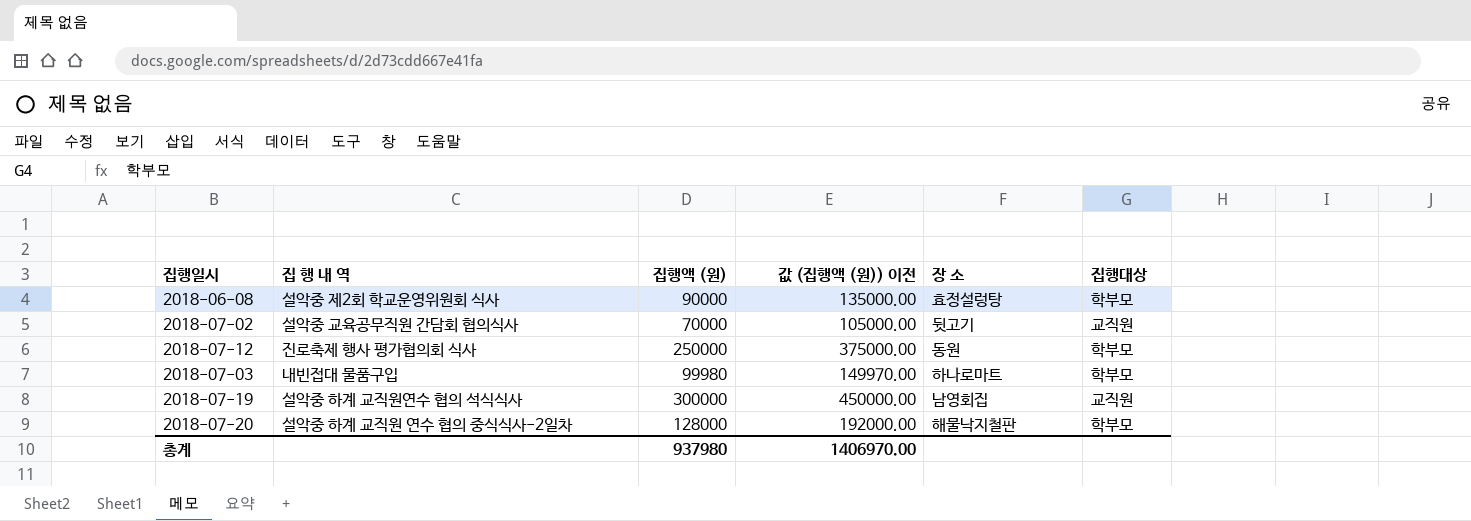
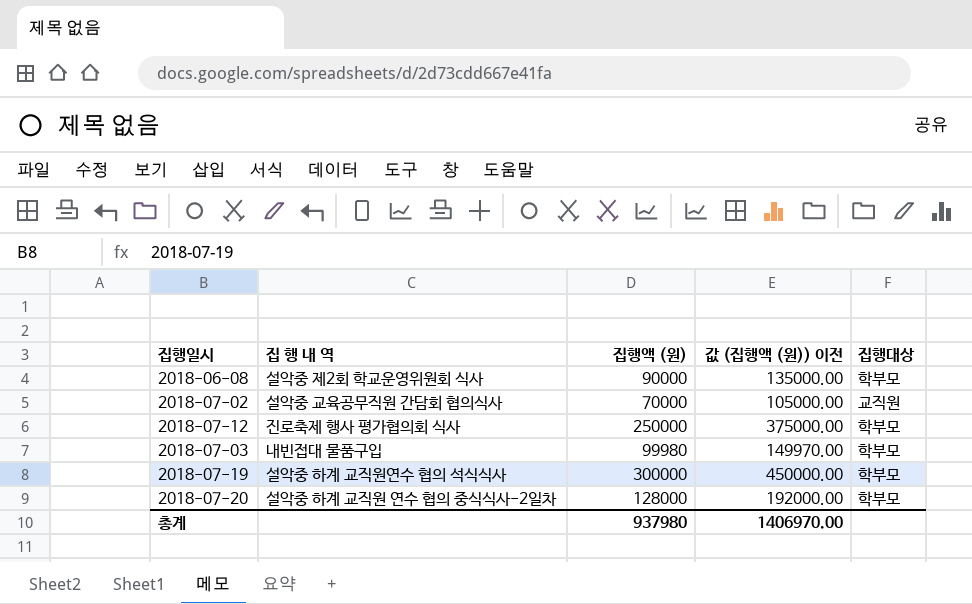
column 장 소 | position: 5 -> none
2018-07-19 | 집행대상: 교직원 -> 학부모

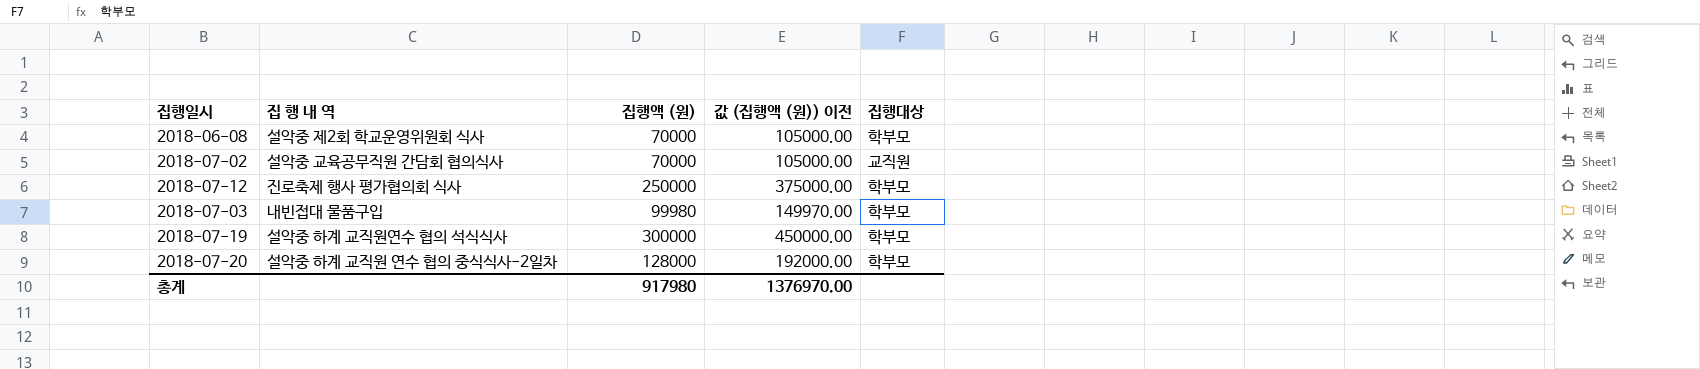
2018-06-08 | 집행액 (원): 90000 -> 70000
2018-06-08 | 값 (집행액 (원)) 이전: 135000.00 -> 105000.00
총계 | 집행액 (원): 937980 -> 917980
총계 | 값 (집행액 (원)) 이전: 1406970.00 -> 1376970.00

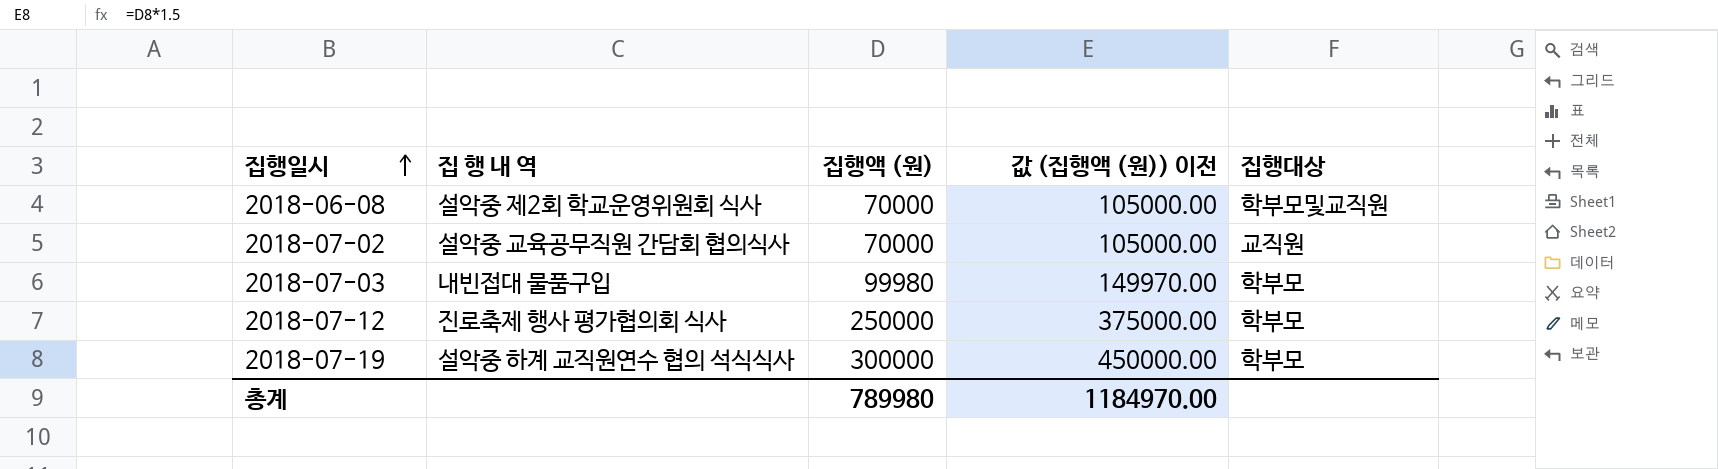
row order: none -> 집행일시 ascending
row 2018-07-20: 설악중 하계 교직원 연수 협의 중식식사-2일차 | 128000 | 192000.00 | 학부모 -> none
2018-06-08 | 집행대상: 학부모 -> 학부모및교직원
총계 | 집행액 (원): 917980 -> 789980
총계 | 값 (집행액 (원)) 이전: 1376970.00 -> 1184970.00

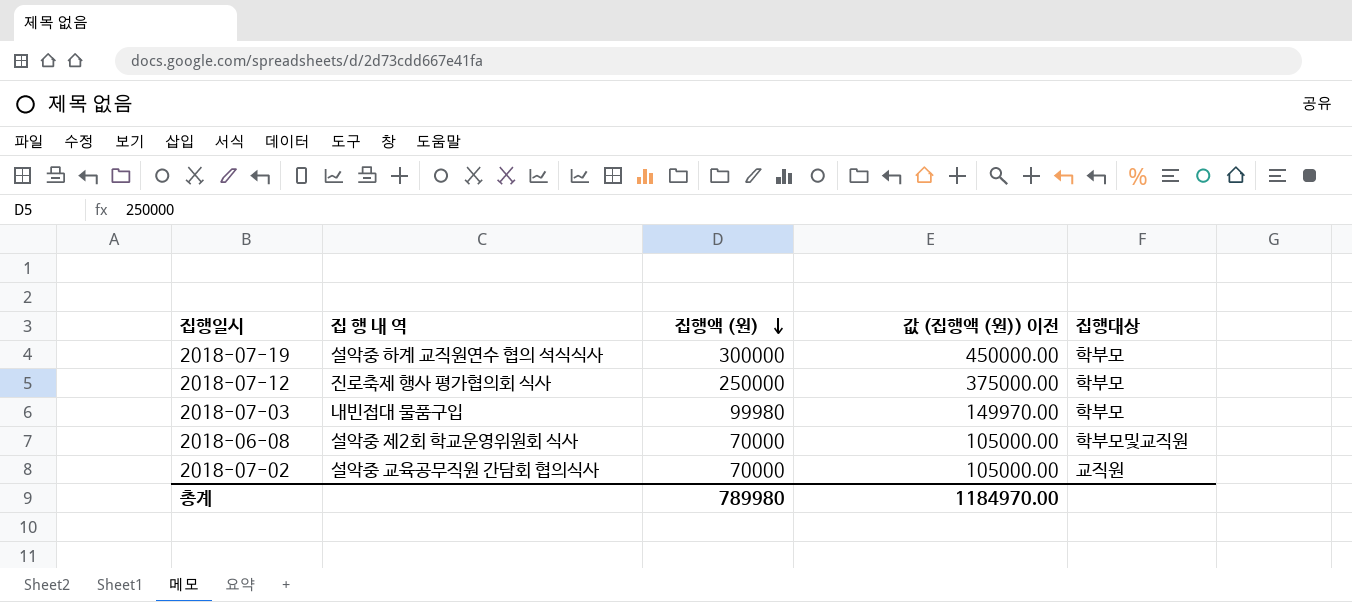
row order: 집행일시 ascending -> 집행액 (원) descending

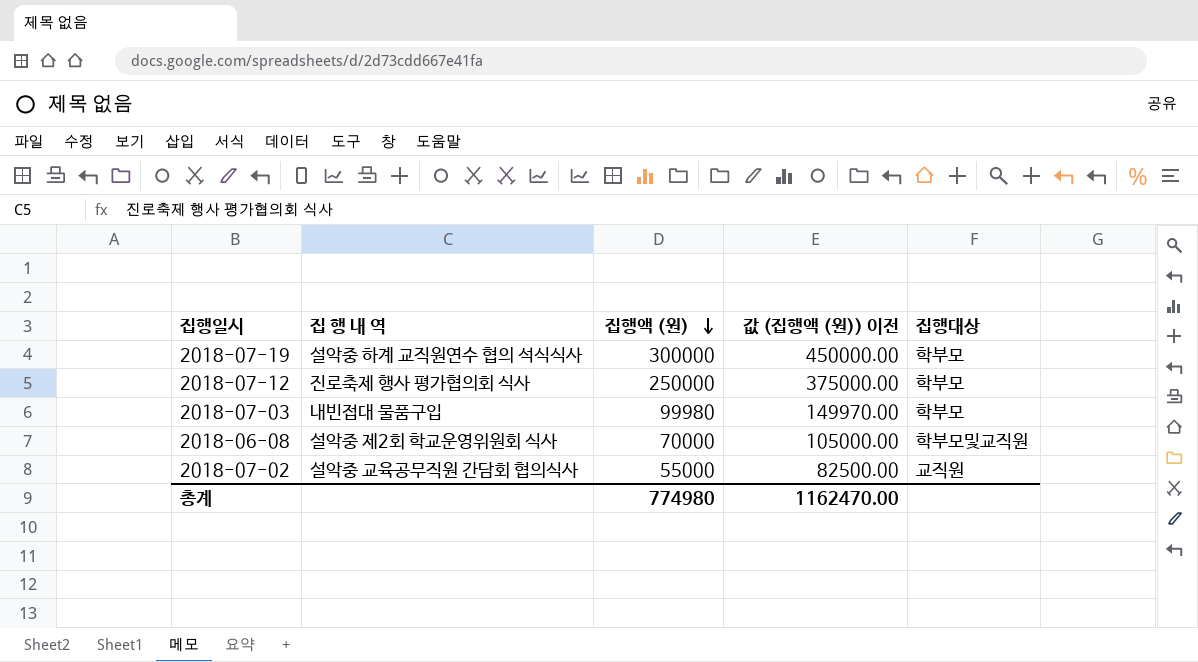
2018-07-02 | 집행액 (원): 70000 -> 55000
2018-07-02 | 값 (집행액 (원)) 이전: 105000.00 -> 82500.00
총계 | 집행액 (원): 789980 -> 774980
총계 | 값 (집행액 (원)) 이전: 1184970.00 -> 1162470.00

